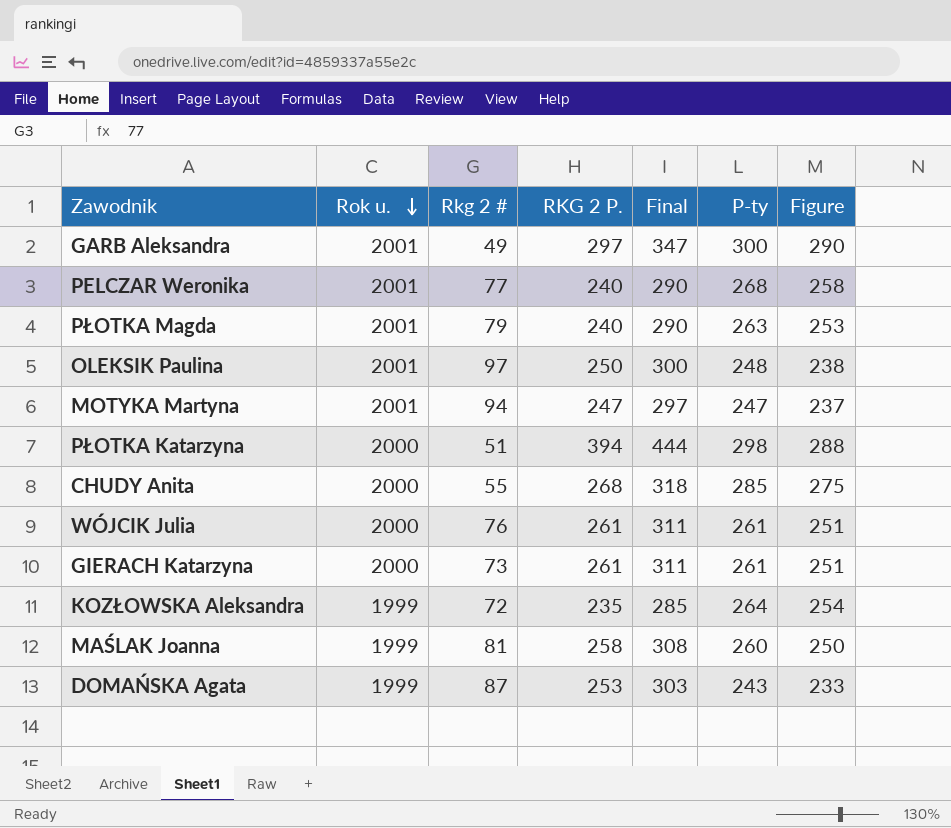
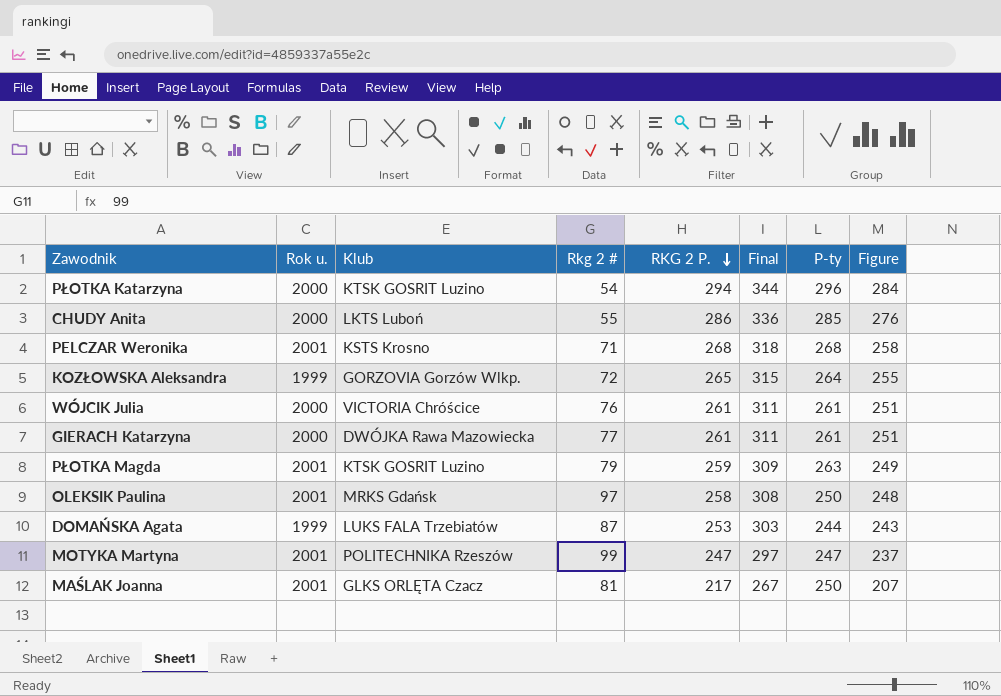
row order: Rok u. descending -> RKG 2 P. descending
column Klub | position: none -> 3
column Figure | formula: [P-ty] - 10 -> [RKG 2 P.] - 10
row GARB Aleksandra: 2001 | 49 | 297 | 347 | 300 | 290 -> none
PŁOTKA Katarzyna | Rkg 2 #: 51 -> 54
PŁOTKA Katarzyna | RKG 2 P.: 394 -> 294
PŁOTKA Katarzyna | Final: 444 -> 344
PŁOTKA Katarzyna | P-ty: 298 -> 296
CHUDY Anita | RKG 2 P.: 268 -> 286
CHUDY Anita | Final: 318 -> 336
PELCZAR Weronika | Rkg 2 #: 77 -> 71
PELCZAR Weronika | RKG 2 P.: 240 -> 268
PELCZAR Weronika | Final: 290 -> 318
KOZŁOWSKA Aleksandra | RKG 2 P.: 235 -> 265
KOZŁOWSKA Aleksandra | Final: 285 -> 315
GIERACH Katarzyna | Rkg 2 #: 73 -> 77
PŁOTKA Magda | RKG 2 P.: 240 -> 259
PŁOTKA Magda | Final: 290 -> 309
OLEKSIK Paulina | RKG 2 P.: 250 -> 258
OLEKSIK Paulina | Final: 300 -> 308
OLEKSIK Paulina | P-ty: 248 -> 250
DOMAŃSKA Agata | P-ty: 243 -> 244
MOTYKA Martyna | Rkg 2 #: 94 -> 99
MAŚLAK Joanna | Rok u.: 1999 -> 2001
MAŚLAK Joanna | RKG 2 P.: 258 -> 217
MAŚLAK Joanna | Final: 308 -> 267
MAŚLAK Joanna | P-ty: 260 -> 250

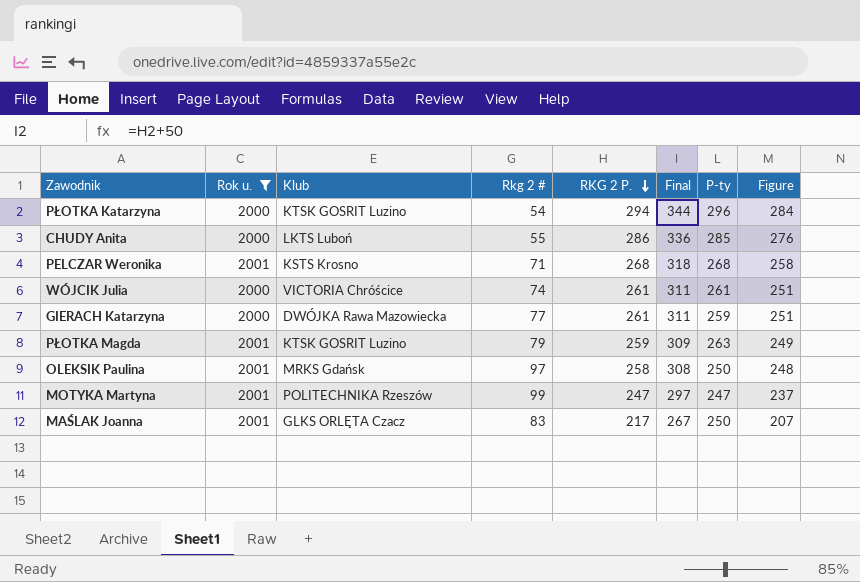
filter: none -> Rok u. != 1999
WÓJCIK Julia | Rkg 2 #: 76 -> 74
GIERACH Katarzyna | P-ty: 261 -> 259
MAŚLAK Joanna | Rkg 2 #: 81 -> 83

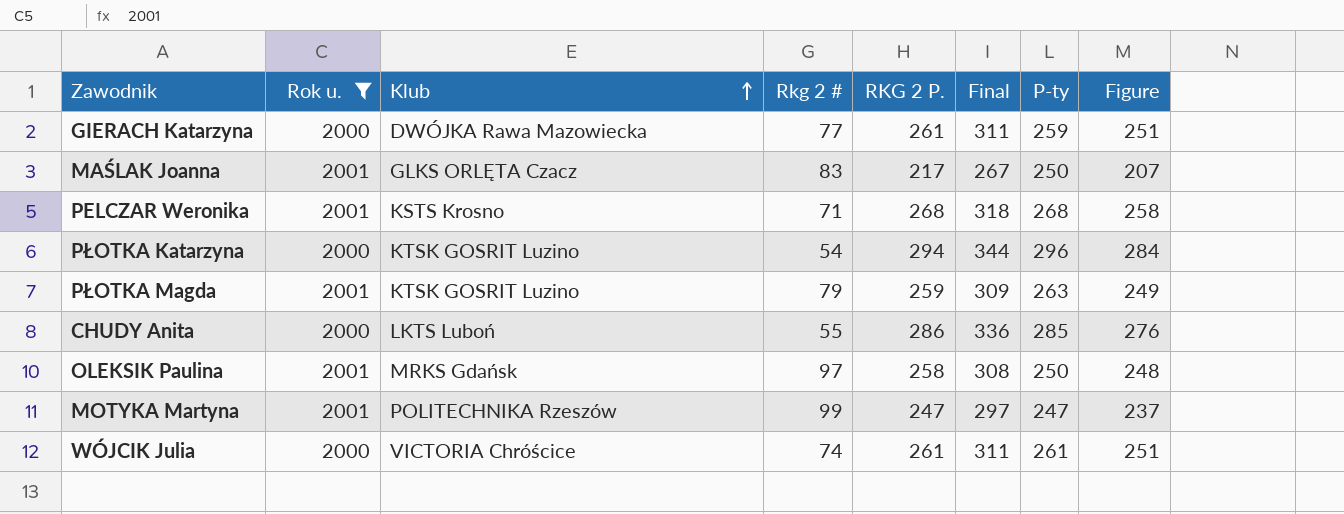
row order: RKG 2 P. descending -> Klub ascending

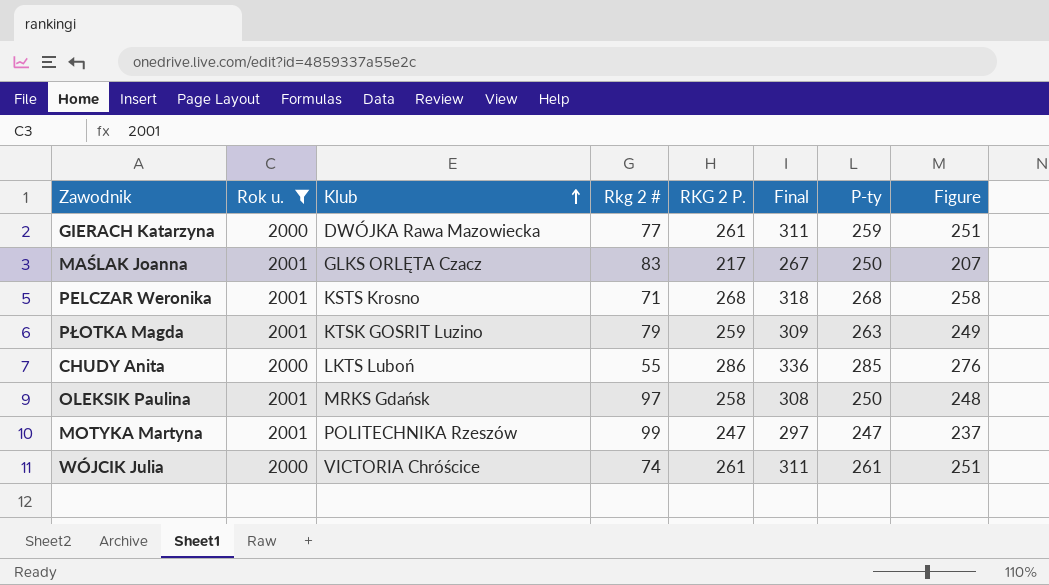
row PŁOTKA Katarzyna: 2000 | KTSK GOSRIT Luzino | 54 | 294 | 344 | 296 | 284 -> none

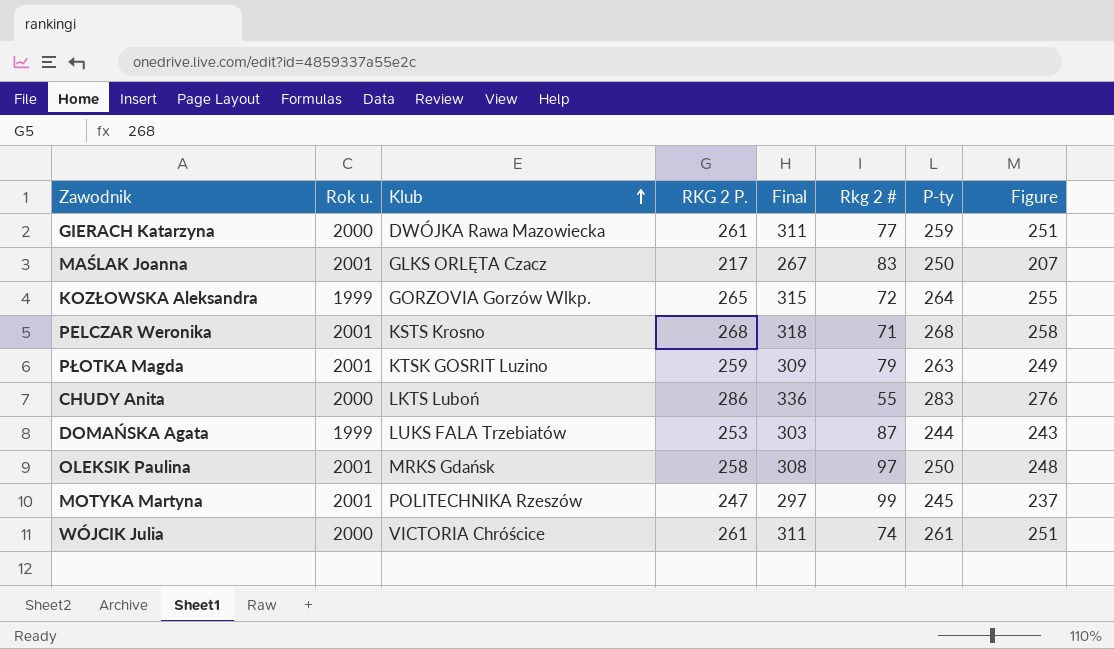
filter: Rok u. != 1999 -> none
column Rkg 2 # | position: 4 -> 6
CHUDY Anita | P-ty: 285 -> 283
MOTYKA Martyna | P-ty: 247 -> 245

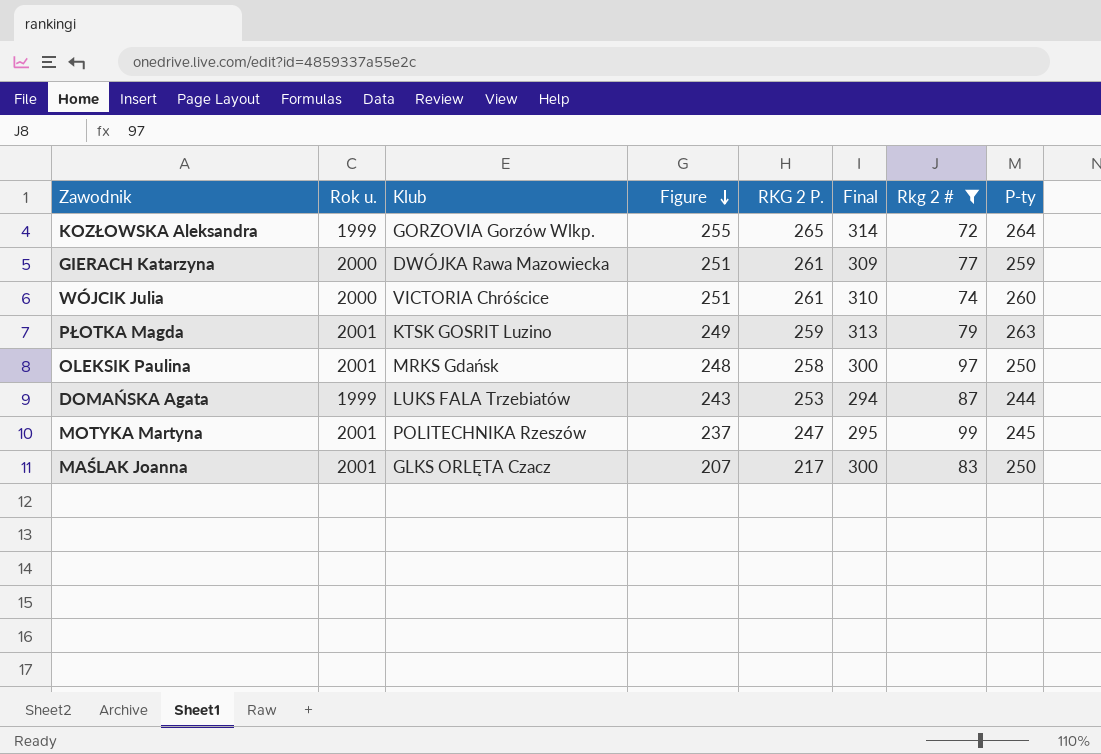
filter: none -> Rkg 2 # >= 72
row order: Klub ascending -> Figure descending
column Figure | position: 8 -> 4
column Final | formula: [RKG 2 P.] + 50 -> [P-ty] + 50
WÓJCIK Julia | P-ty: 261 -> 260

